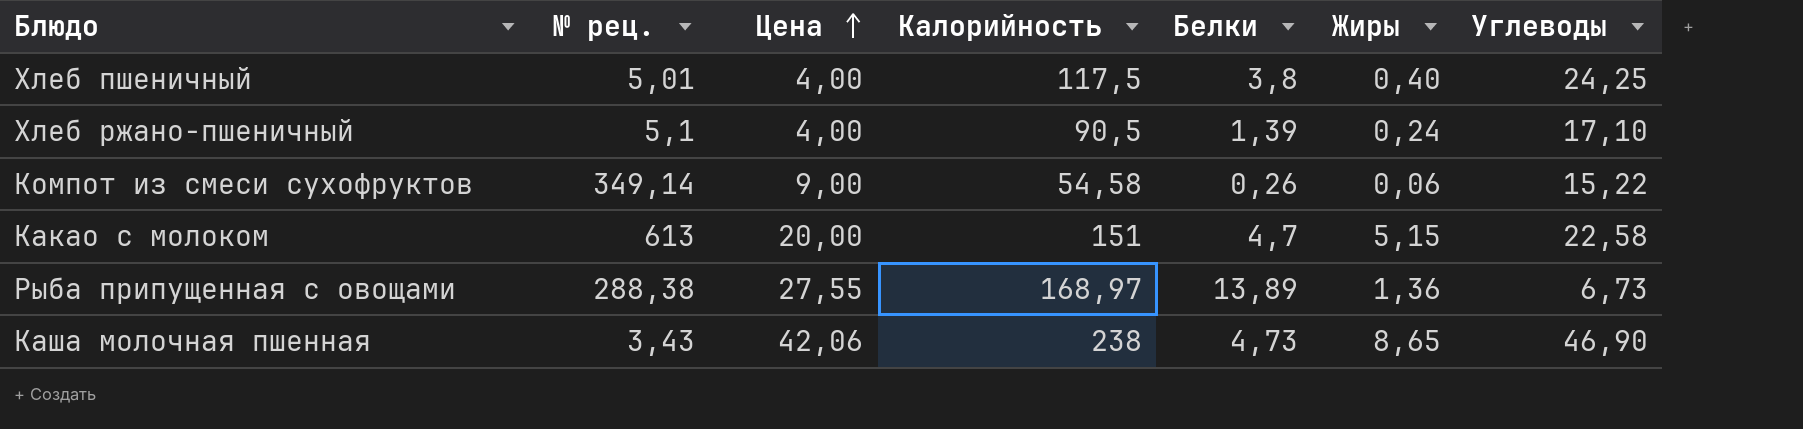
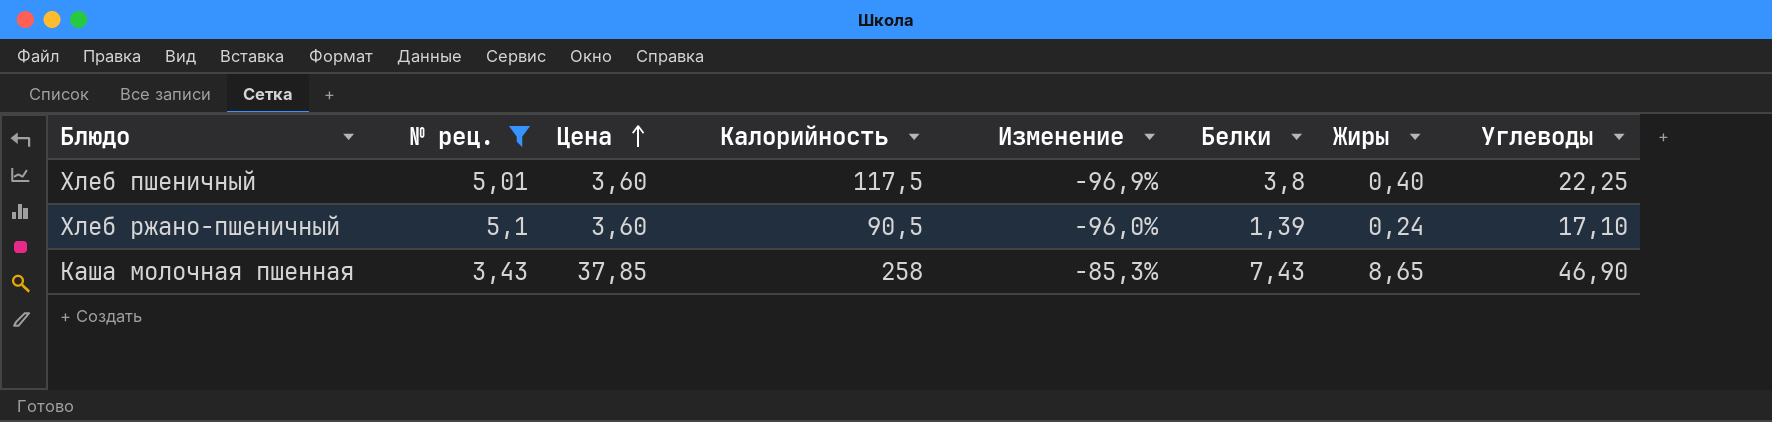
filter: none -> № рец. <= 5,1
column Изменение | formula: none -> ([Цена] - [Калорийность]) / [Калорийность]
Хлеб пшеничный | Цена: 4,00 -> 3,60
Хлеб пшеничный | Углеводы: 24,25 -> 22,25
Хлеб ржано-пшеничный | Цена: 4,00 -> 3,60
Каша молочная пшенная | Цена: 42,06 -> 37,85
Каша молочная пшенная | Калорийность: 238 -> 258
Каша молочная пшенная | Белки: 4,73 -> 7,43

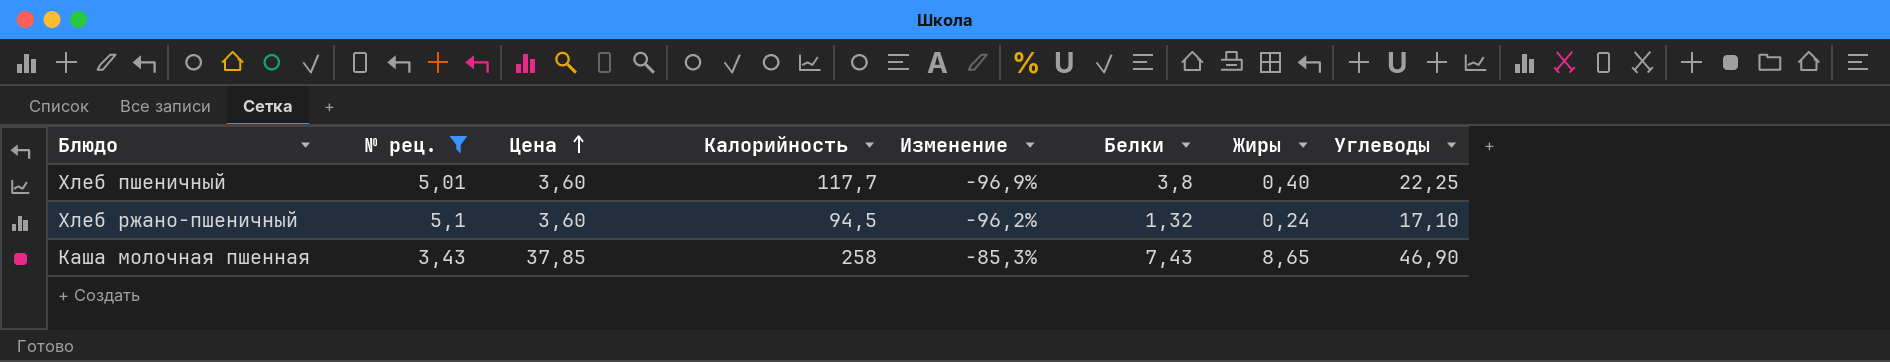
Хлеб пшеничный | Калорийность: 117,5 -> 117,7
Хлеб ржано-пшеничный | Калорийность: 90,5 -> 94,5
Хлеб ржано-пшеничный | Изменение: -96,0% -> -96,2%
Хлеб ржано-пшеничный | Белки: 1,39 -> 1,32

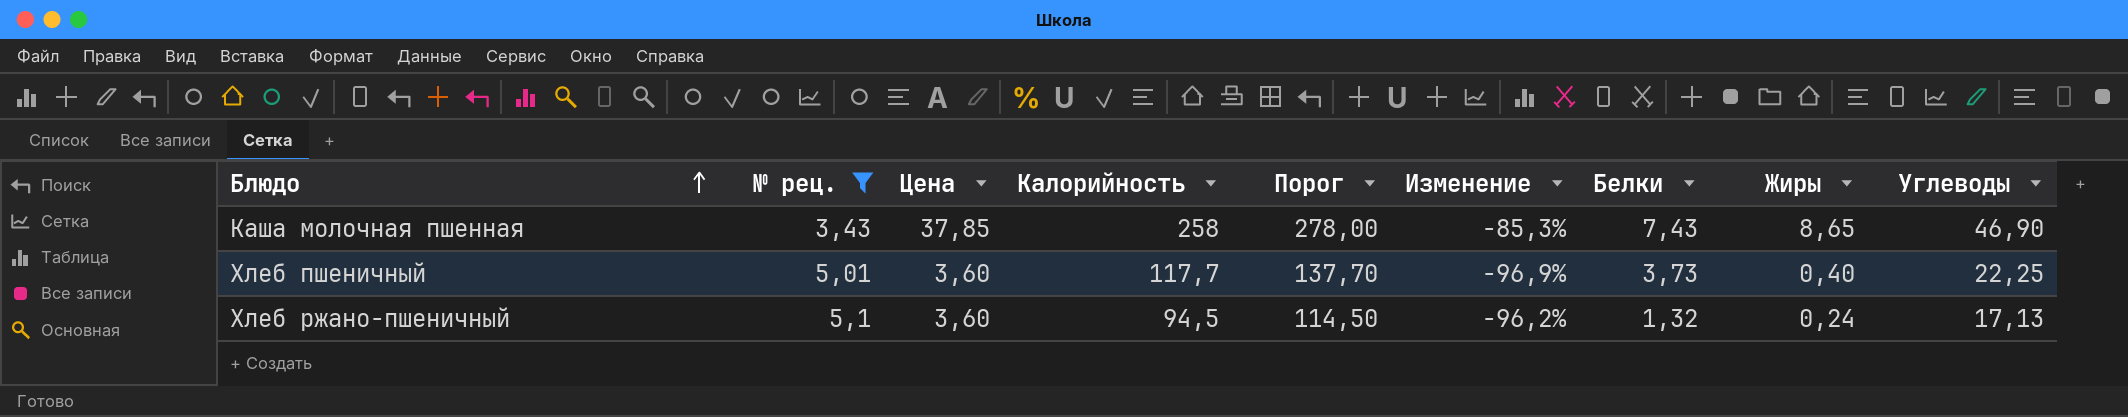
row order: Цена ascending -> Блюдо ascending
column Порог | formula: none -> [Калорийность] + 20
Хлеб пшеничный | Белки: 3,8 -> 3,73
Хлеб ржано-пшеничный | Углеводы: 17,10 -> 17,13

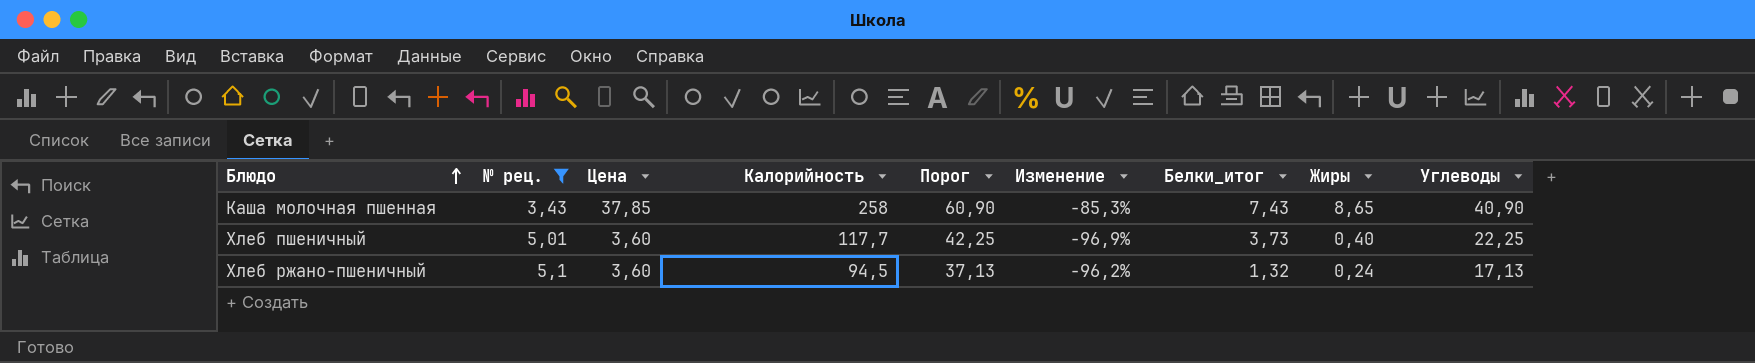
column Порог | formula: [Калорийность] + 20 -> [Углеводы] + 20
column name: Белки -> Белки_итог
Каша молочная пшенная | Углеводы: 46,90 -> 40,90

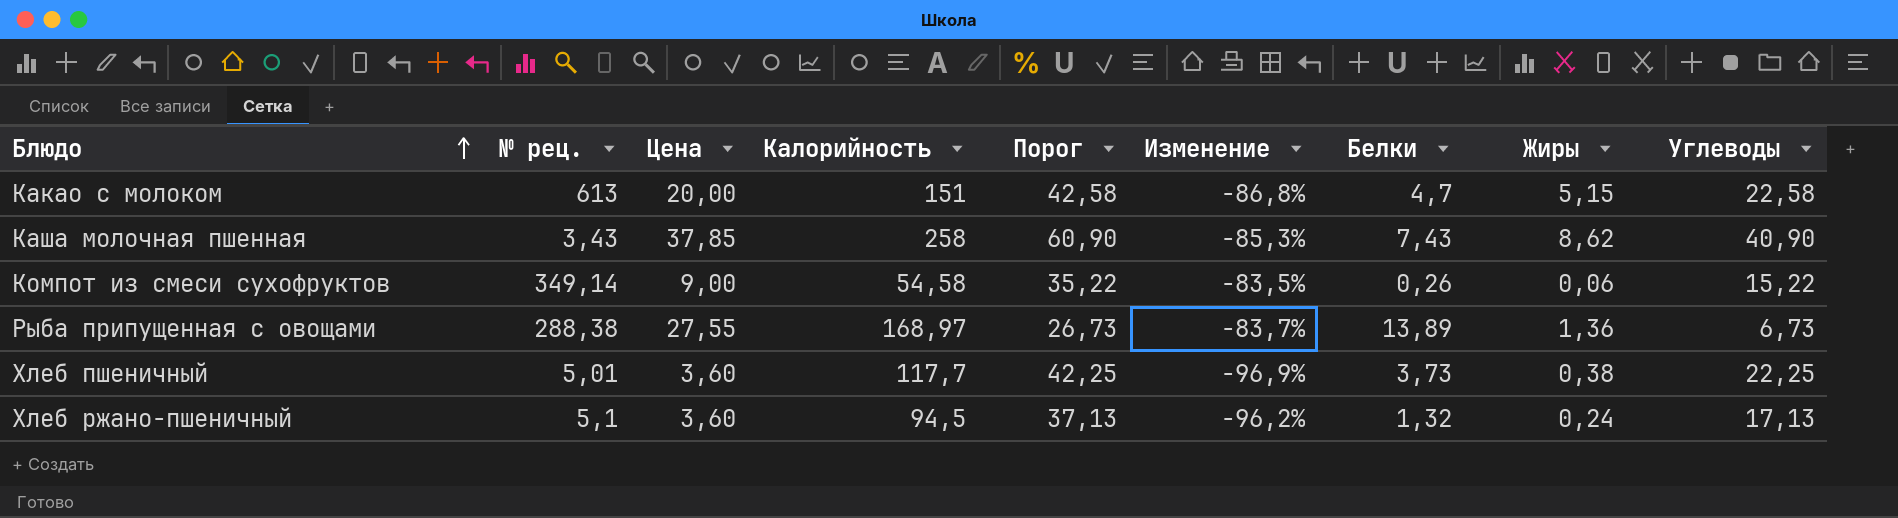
filter: № рец. <= 5,1 -> none
column name: Белки_итог -> Белки
Каша молочная пшенная | Жиры: 8,65 -> 8,62
Хлеб пшеничный | Жиры: 0,40 -> 0,38

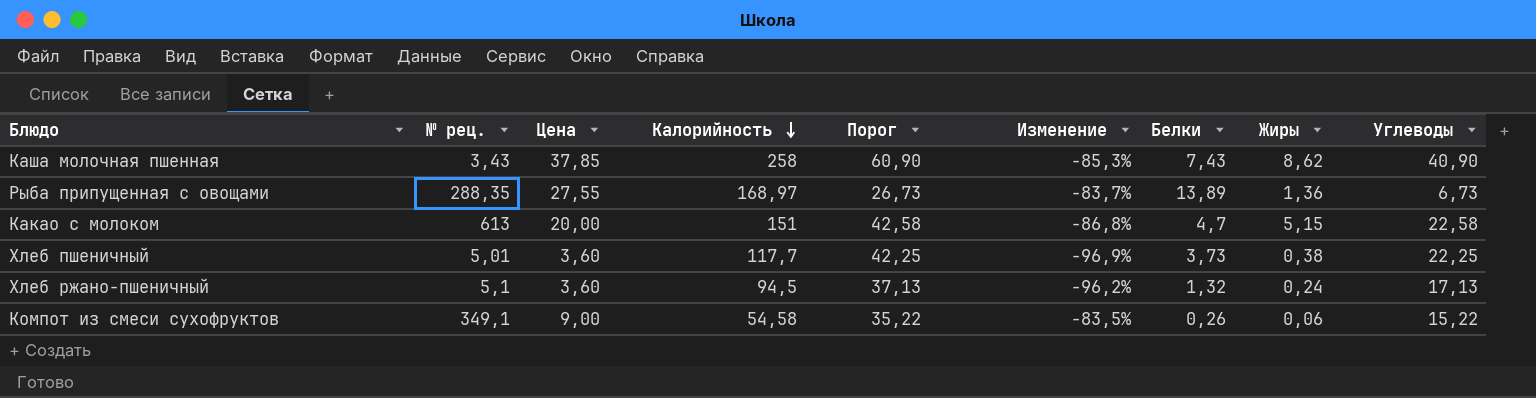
row order: Блюдо ascending -> Калорийность descending
Рыба припущенная с овощами | № рец.: 288,38 -> 288,35
Компот из смеси сухофруктов | № рец.: 349,14 -> 349,1

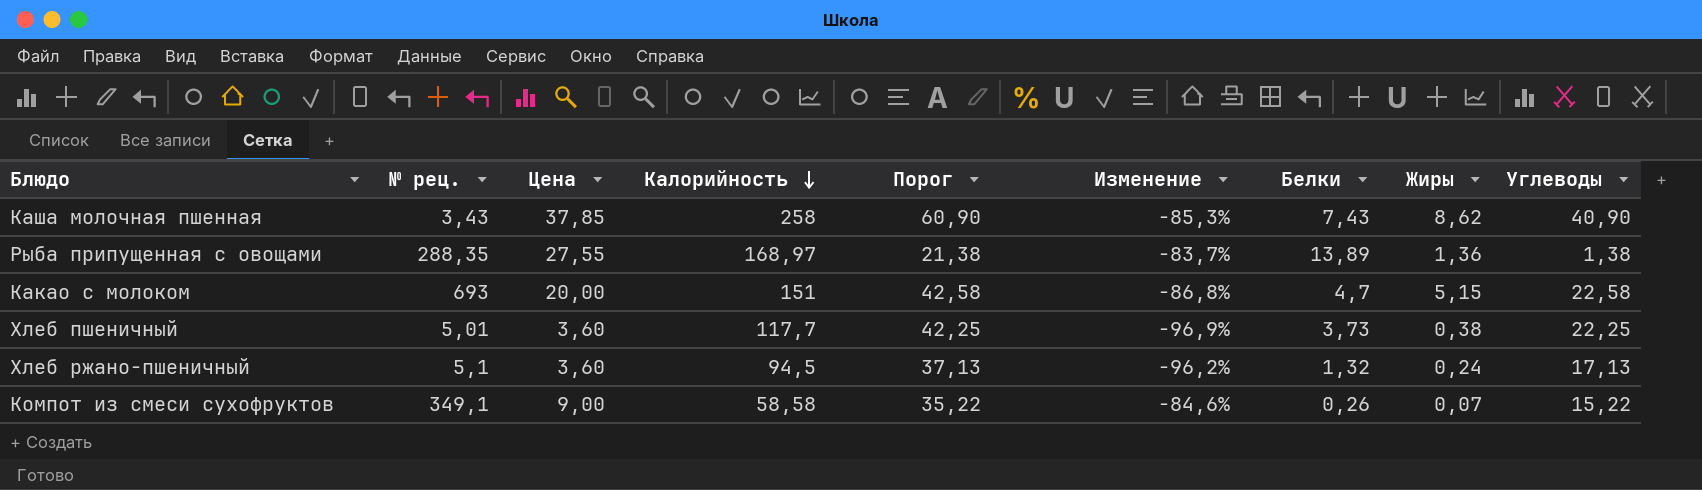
Рыба припущенная с овощами | Порог: 26,73 -> 21,38
Рыба припущенная с овощами | Углеводы: 6,73 -> 1,38
Какао с молоком | № рец.: 613 -> 693
Компот из смеси сухофруктов | Калорийность: 54,58 -> 58,58
Компот из смеси сухофруктов | Изменение: -83,5% -> -84,6%
Компот из смеси сухофруктов | Жиры: 0,06 -> 0,07

